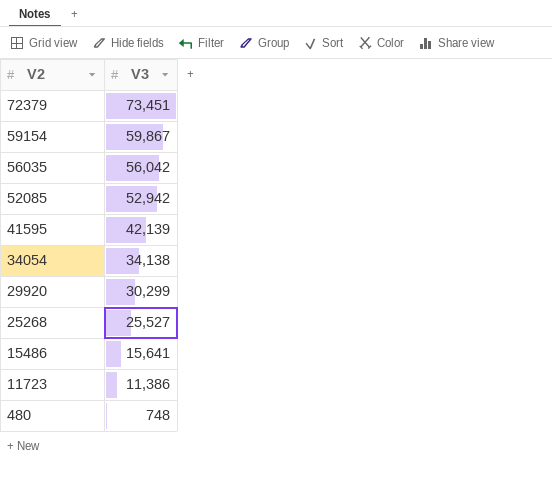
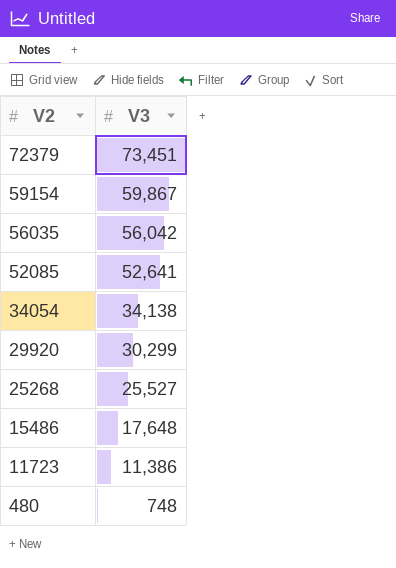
row 41595: 42,139 -> none
52085 | V3: 52,942 -> 52,641
15486 | V3: 15,641 -> 17,648

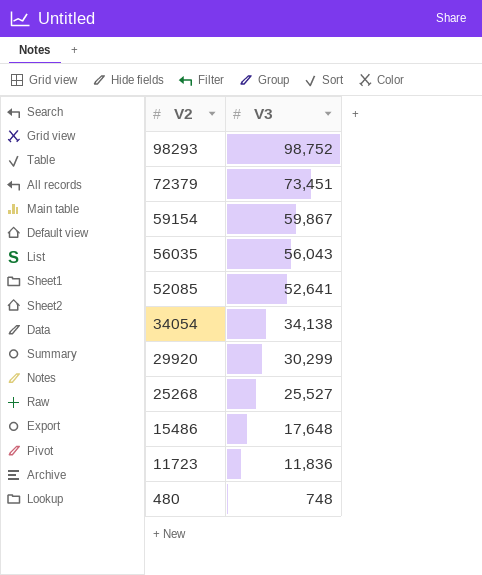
row 98293: none -> 98,752
56035 | V3: 56,042 -> 56,043
11723 | V3: 11,386 -> 11,836

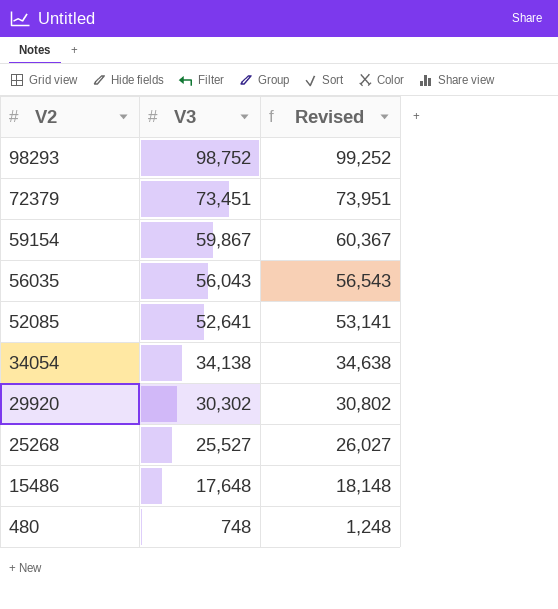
column Revised | formula: none -> [V3] + 500
row 11723: 11,836 -> none
29920 | V3: 30,299 -> 30,302

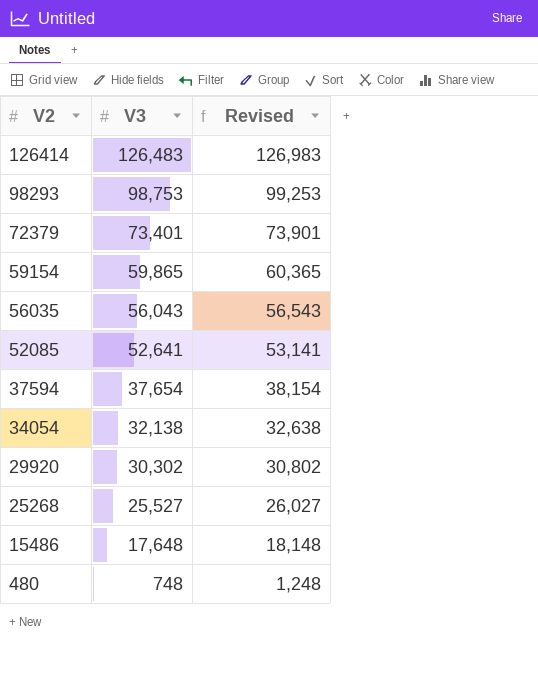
row 126414: none -> 126,483 | 126,983
98293 | V3: 98,752 -> 98,753
98293 | Revised: 99,252 -> 99,253
72379 | V3: 73,451 -> 73,401
72379 | Revised: 73,951 -> 73,901
59154 | V3: 59,867 -> 59,865
59154 | Revised: 60,367 -> 60,365
row 37594: none -> 37,654 | 38,154
34054 | V3: 34,138 -> 32,138
34054 | Revised: 34,638 -> 32,638

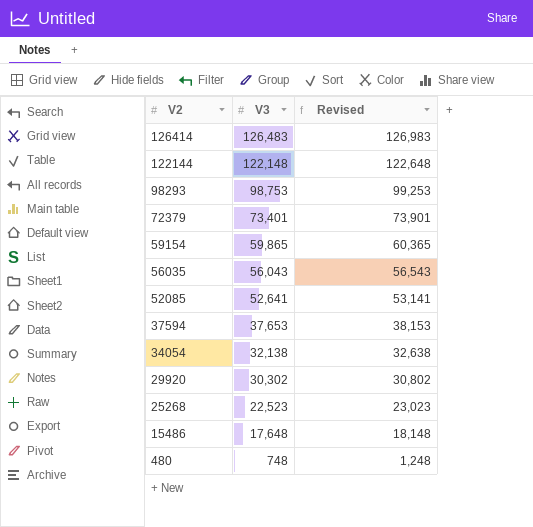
row 122144: none -> 122,148 | 122,648
37594 | V3: 37,654 -> 37,653
37594 | Revised: 38,154 -> 38,153
25268 | V3: 25,527 -> 22,523
25268 | Revised: 26,027 -> 23,023

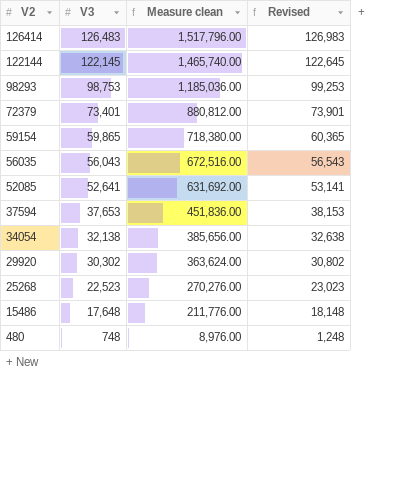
column Measure clean | formula: none -> [V3] * 12
122144 | V3: 122,148 -> 122,145
122144 | Revised: 122,648 -> 122,645

